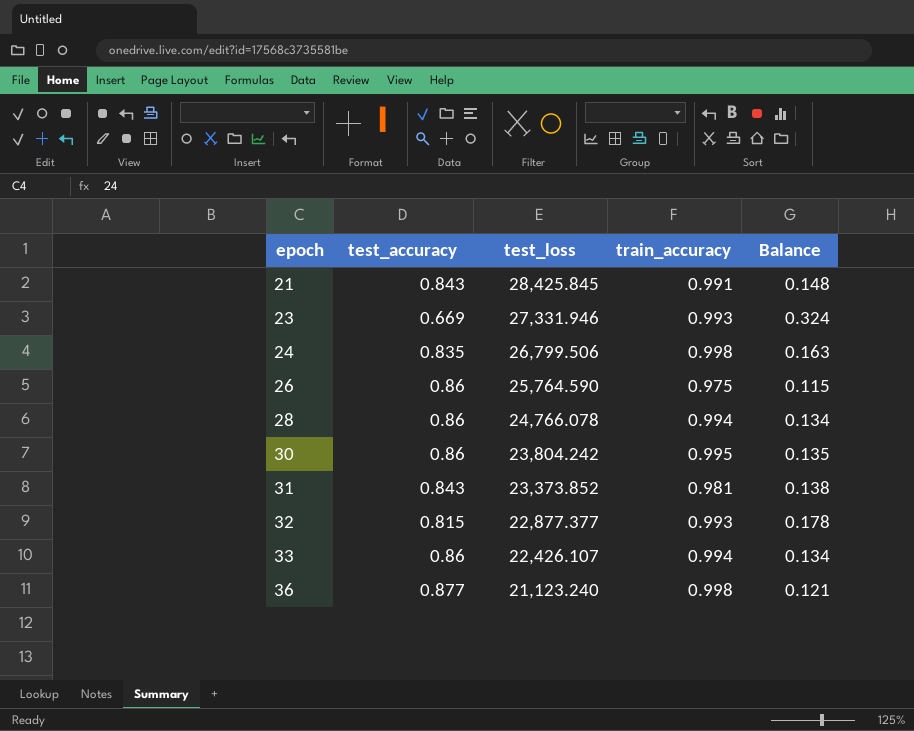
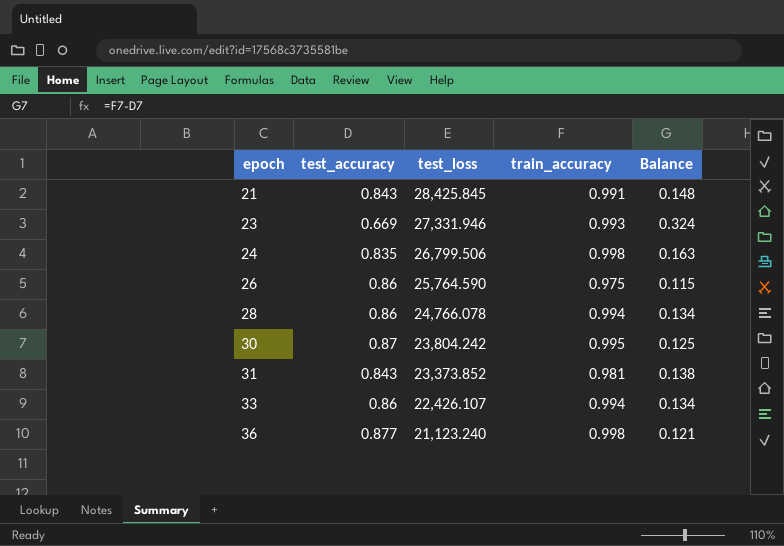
row 32: 0.815 | 22,877.377 | 0.993 | 0.178 -> none
30 | test_accuracy: 0.86 -> 0.87
30 | Balance: 0.135 -> 0.125

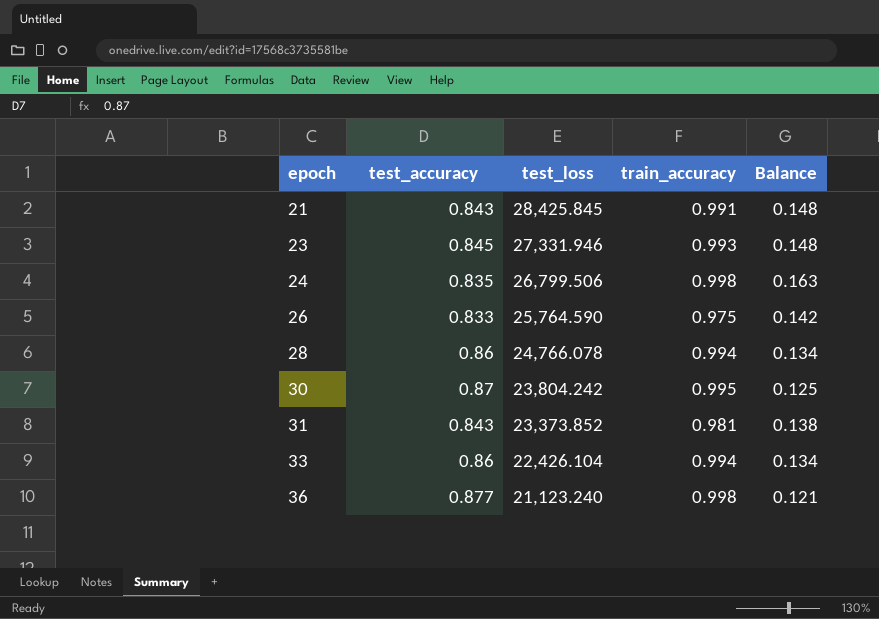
23 | test_accuracy: 0.669 -> 0.845
23 | Balance: 0.324 -> 0.148
26 | test_accuracy: 0.86 -> 0.833
26 | Balance: 0.115 -> 0.142
33 | test_loss: 22,426.107 -> 22,426.104

